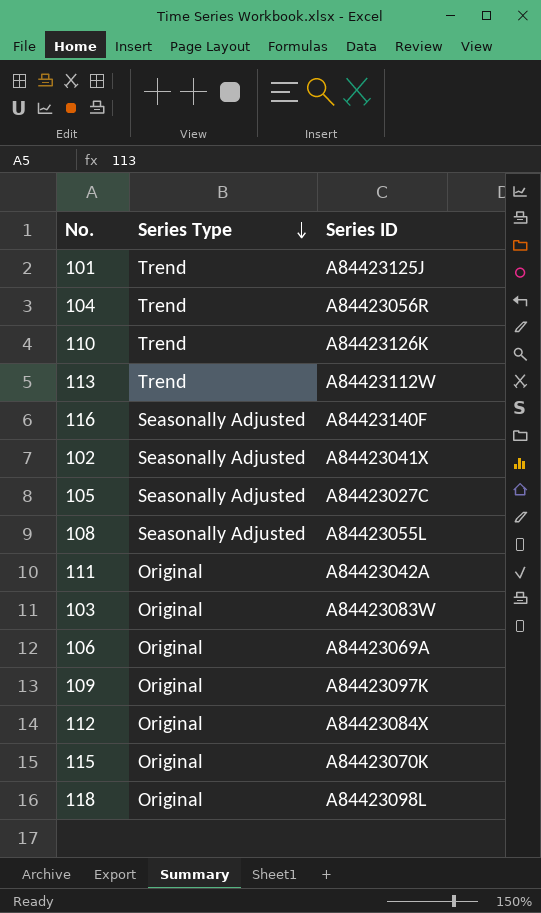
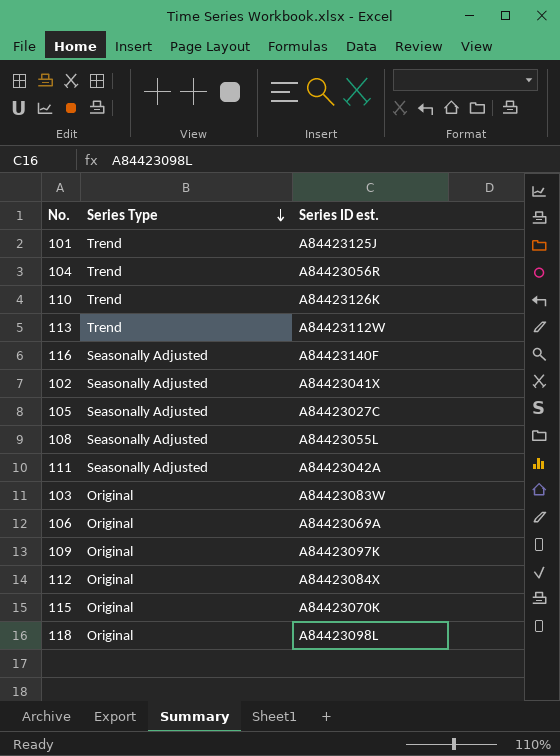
column name: Series ID -> Series ID est.
111 | Series Type: Original -> Seasonally Adjusted

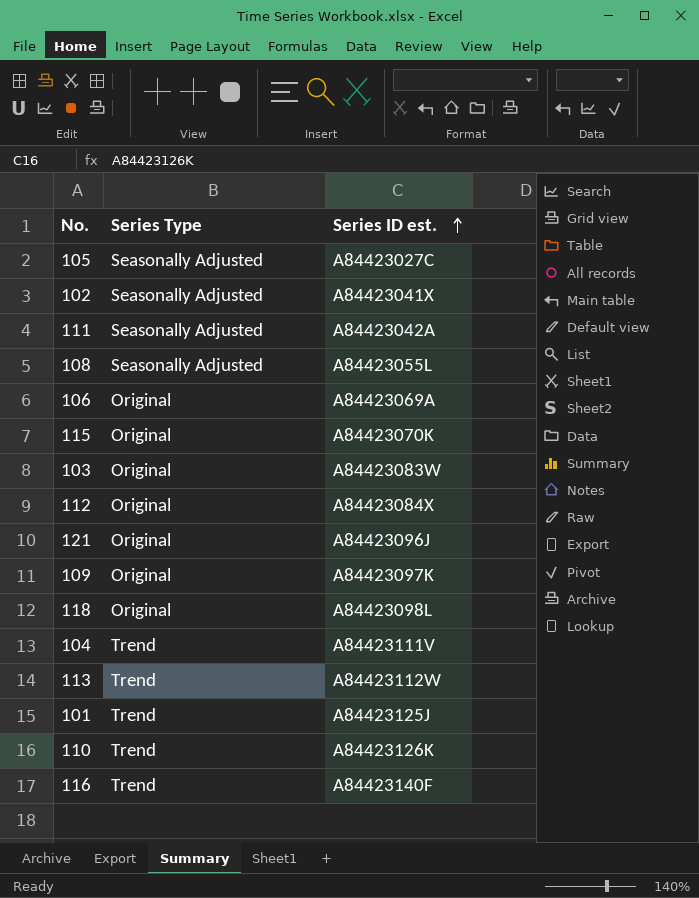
row order: Series Type descending -> Series ID est. ascending
row 121: none -> Original | A84423096J
104 | Series ID est.: A84423056R -> A84423111V
116 | Series Type: Seasonally Adjusted -> Trend

